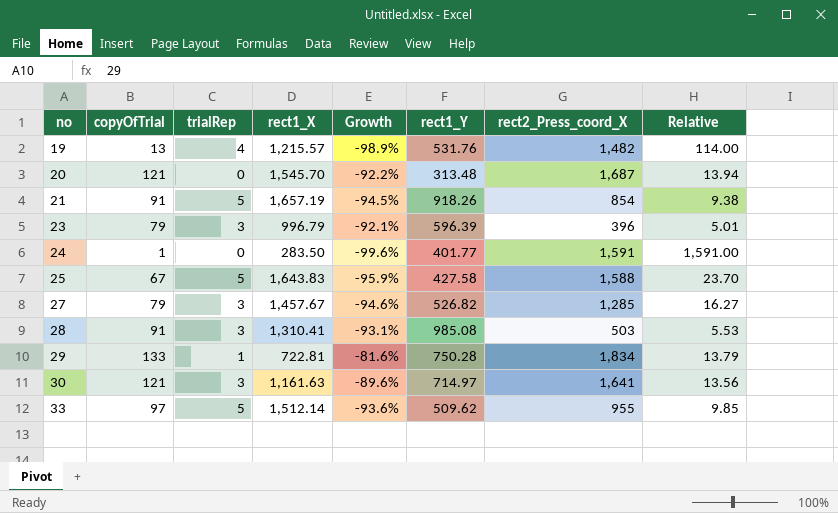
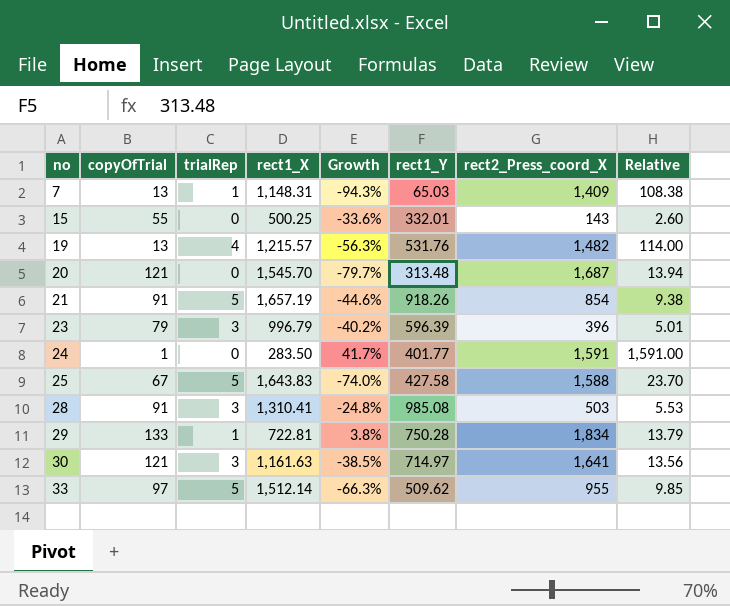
column Growth | formula: ([copyOfTrial] - [rect1_X]) / [rect1_X] -> ([rect1_Y] - [rect1_X]) / [rect1_X]
row 27: 79 | 3 | 1,457.67 | -94.6% | 526.82 | 1,285 | 16.27 -> none
row 7: none -> 13 | 1 | 1,148.31 | -94.3% | 65.03 | 1,409 | 108.38
row 15: none -> 55 | 0 | 500.25 | -33.6% | 332.01 | 143 | 2.60

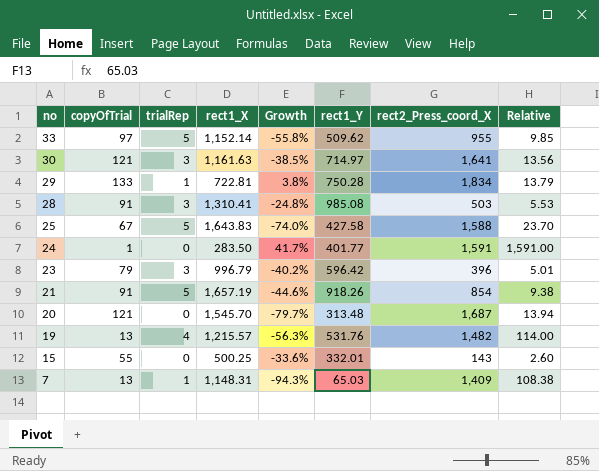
row order: no ascending -> no descending
33 | rect1_X: 1,512.14 -> 1,152.14
33 | Growth: -66.3% -> -55.8%
23 | rect1_Y: 596.39 -> 596.42

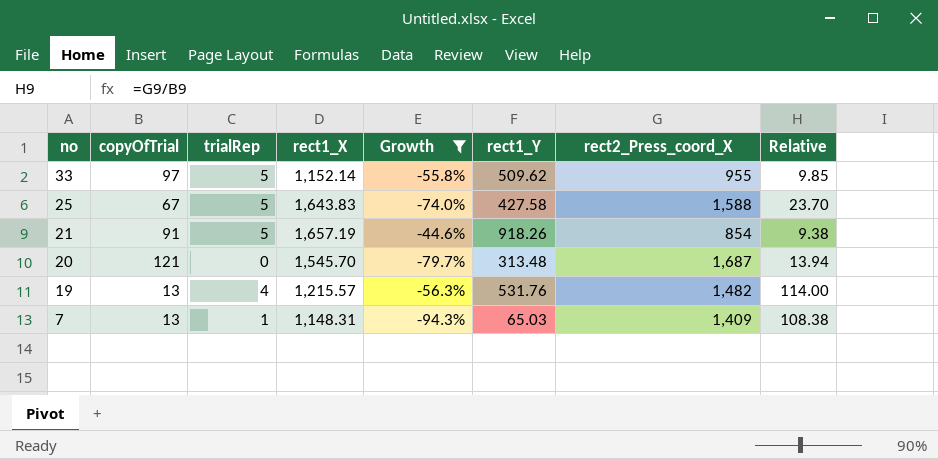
filter: none -> Growth <= -44.6%

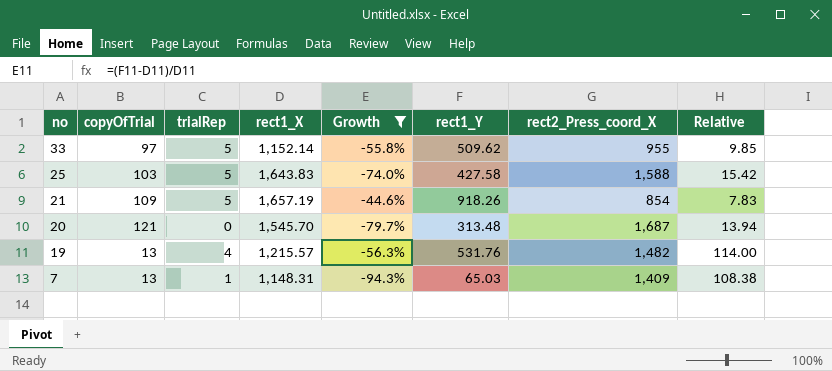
25 | copyOfTrial: 67 -> 103
25 | Relative: 23.70 -> 15.42
21 | copyOfTrial: 91 -> 109
21 | Relative: 9.38 -> 7.83

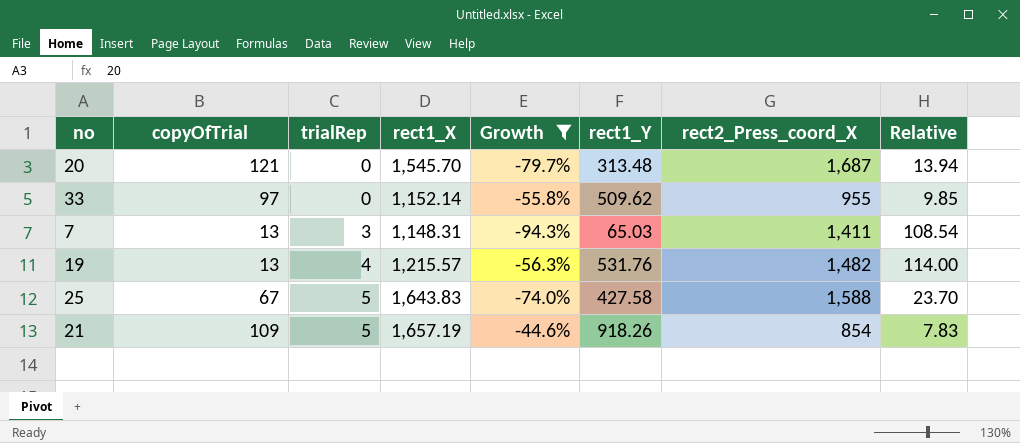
row order: no descending -> trialRep ascending
33 | trialRep: 5 -> 0
7 | trialRep: 1 -> 3
7 | rect2_Press_coord_X: 1,409 -> 1,411
7 | Relative: 108.38 -> 108.54
25 | copyOfTrial: 103 -> 67
25 | Relative: 15.42 -> 23.70

